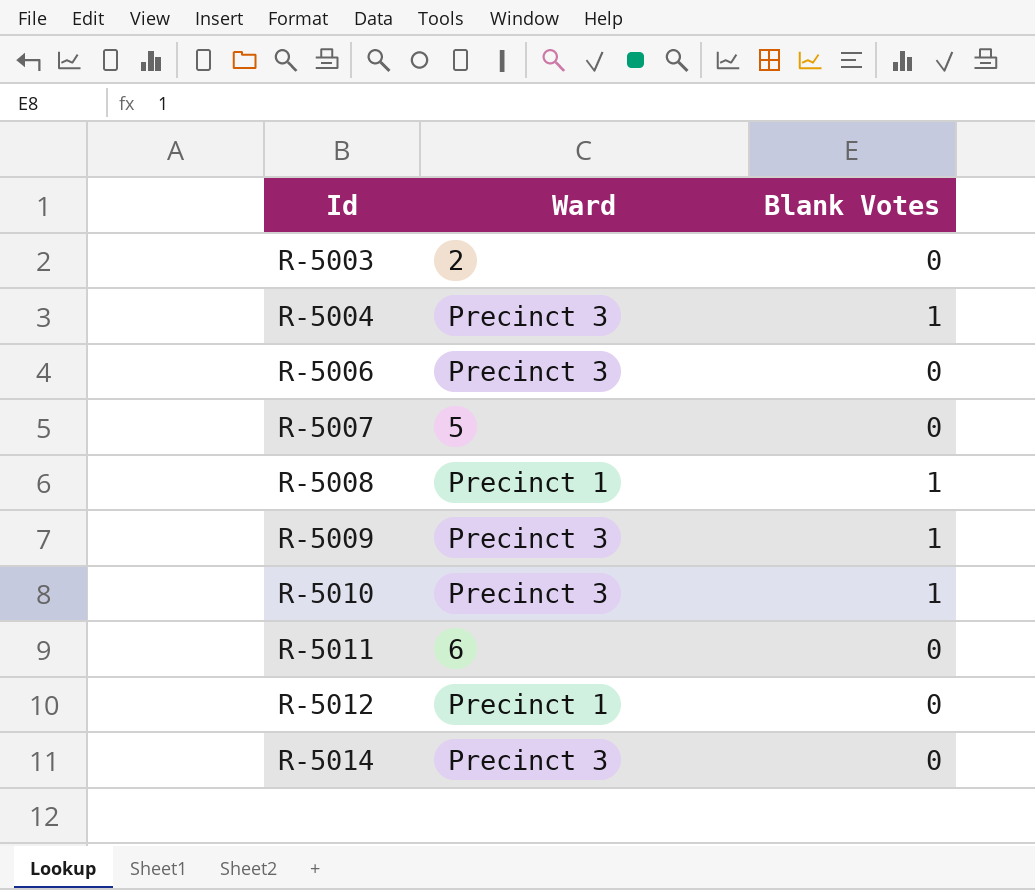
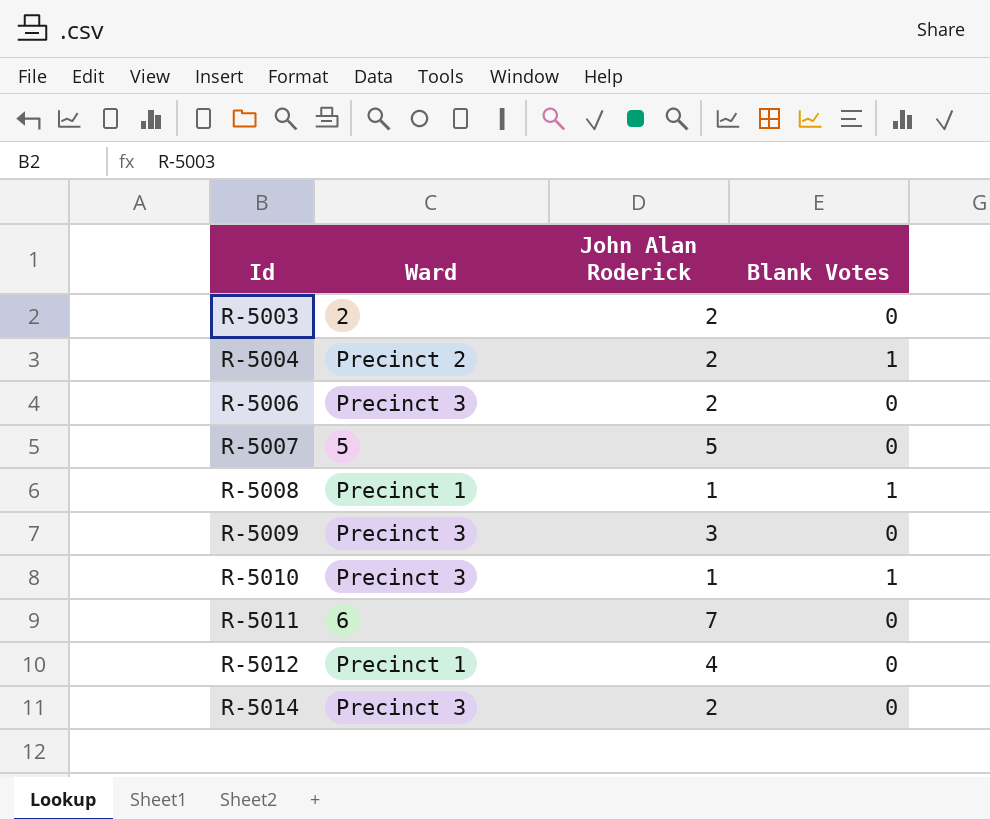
column John Alan Roderick | position: none -> 3
R-5004 | Ward: Precinct 3 -> Precinct 2
R-5009 | Blank Votes: 1 -> 0

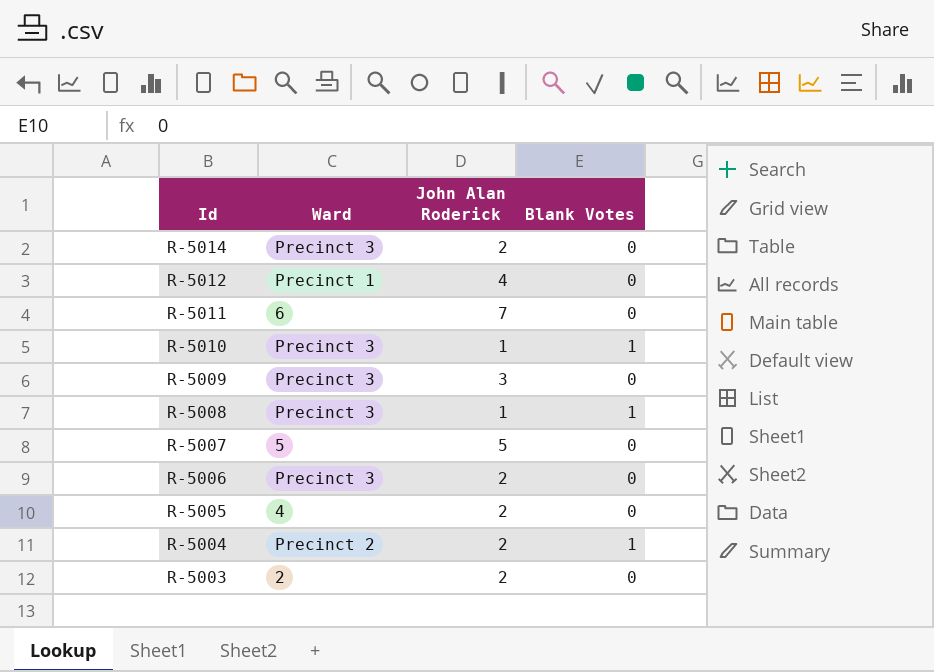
row order: Id ascending -> Id descending
R-5008 | Ward: Precinct 1 -> Precinct 3
row R-5005: none -> 4 | 2 | 0

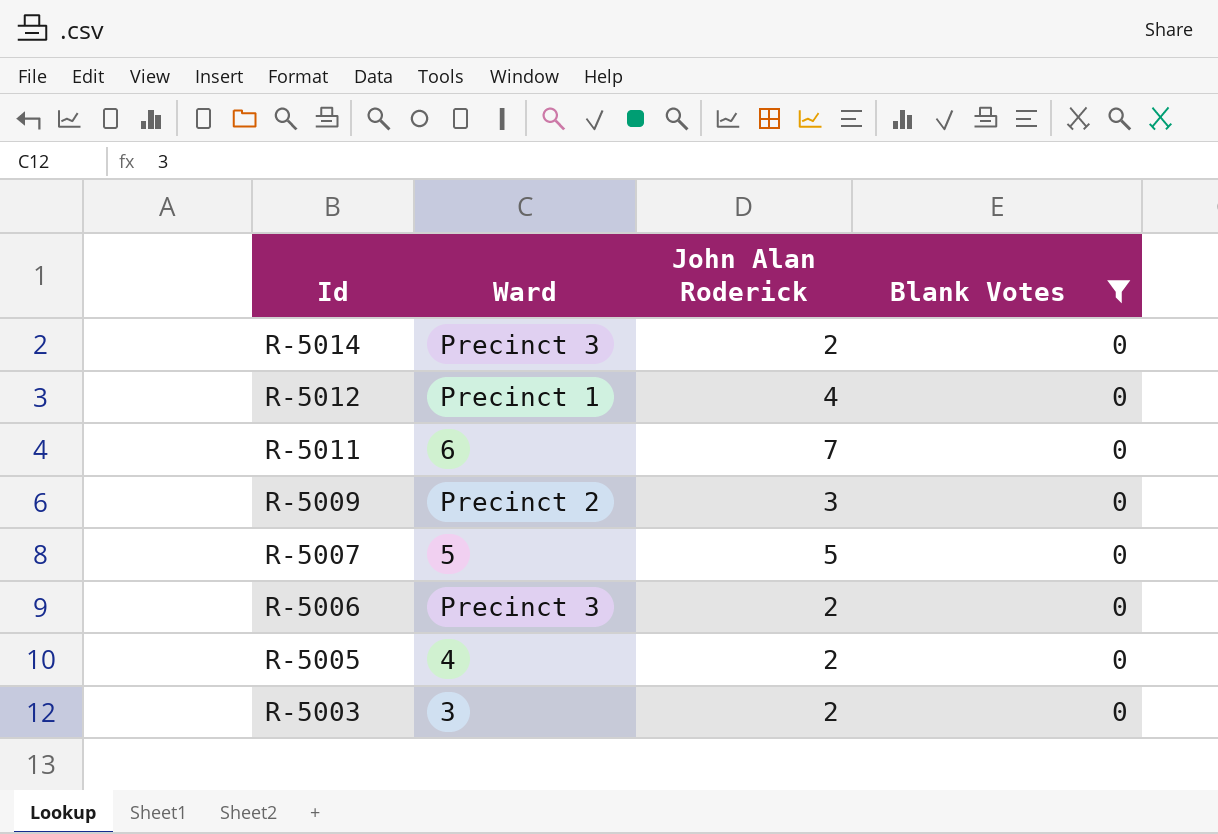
filter: none -> Blank Votes = 0
R-5009 | Ward: Precinct 3 -> Precinct 2
R-5003 | Ward: 2 -> 3

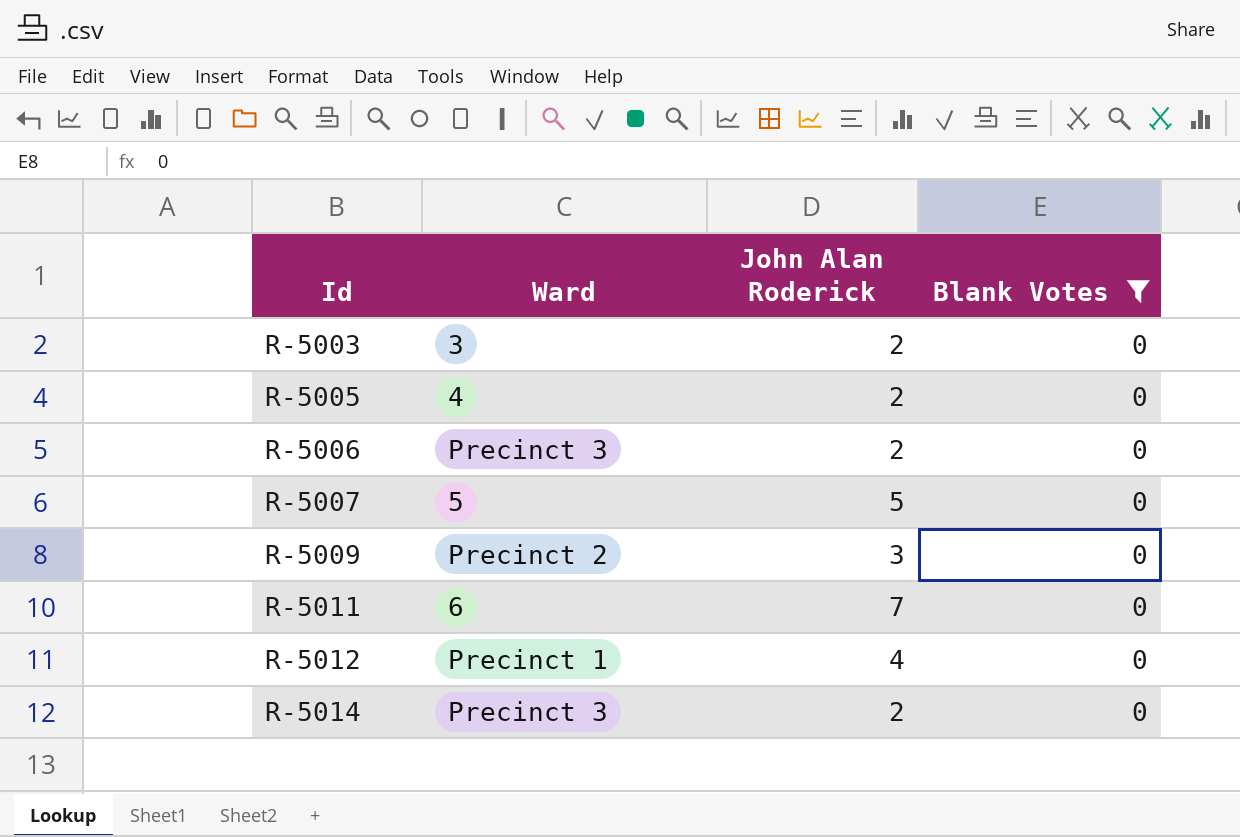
row order: Id descending -> Id ascending

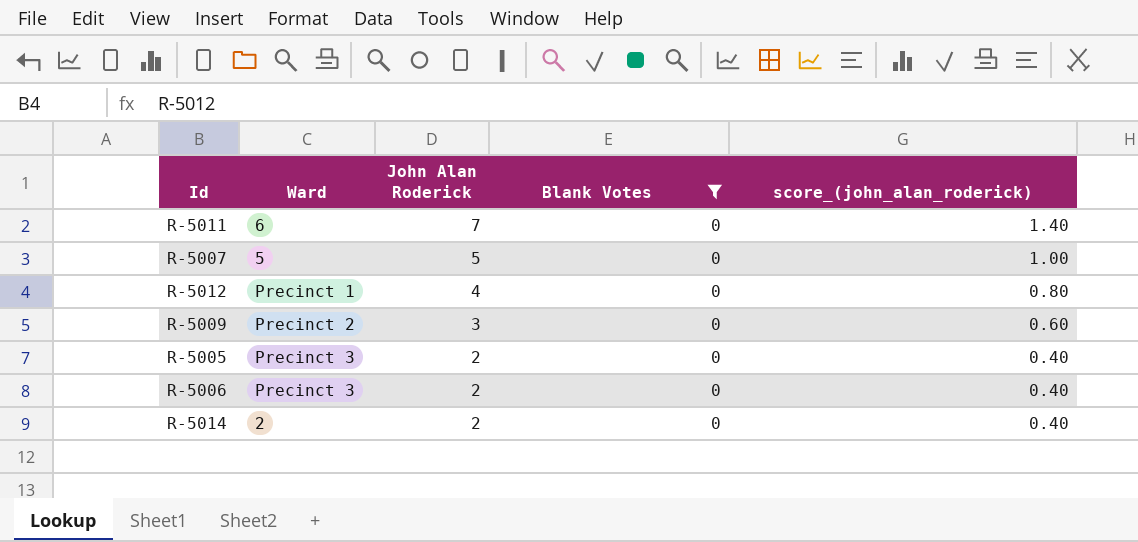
row order: Id ascending -> John Alan Roderick descending
column score_(john_alan_roderick) | formula: none -> [John Alan Roderick] * 0.2
row R-5003: 3 | 2 | 0 -> none
R-5005 | Ward: 4 -> Precinct 3
R-5014 | Ward: Precinct 3 -> 2

